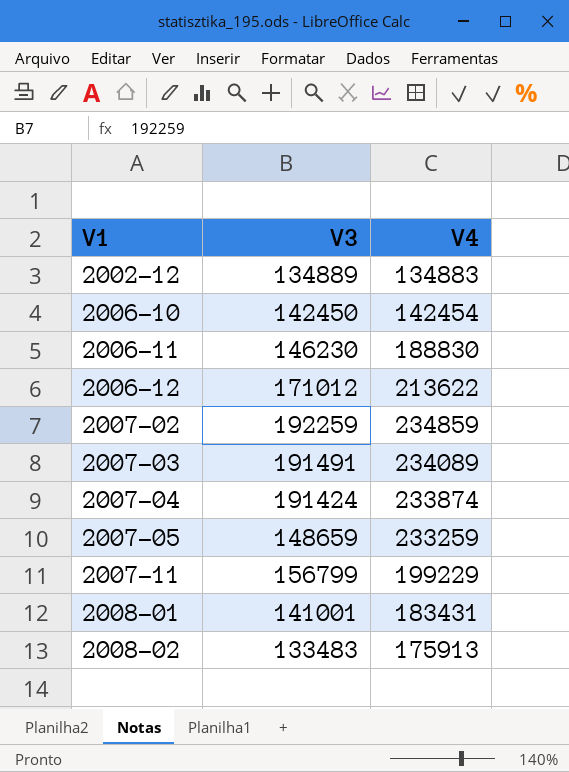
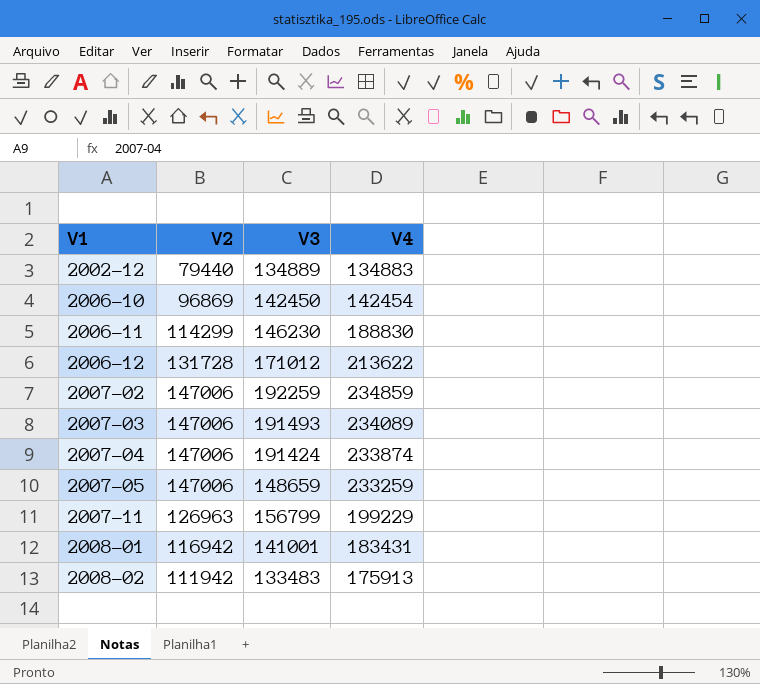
column V2 | position: none -> 2
2007-03 | V3: 191491 -> 191493

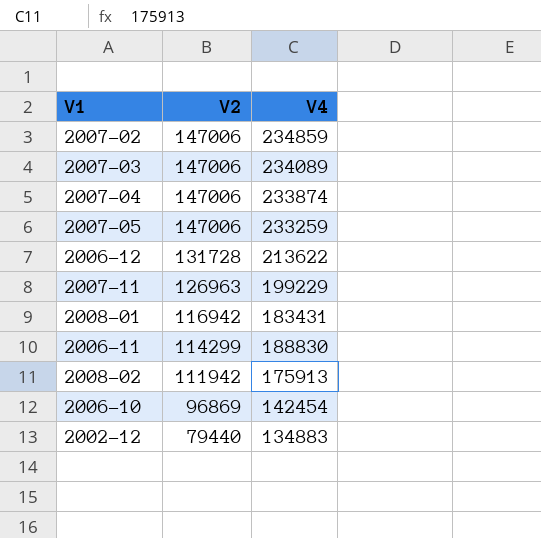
row order: V1 ascending -> V2 descending
column V3 | position: 3 -> none

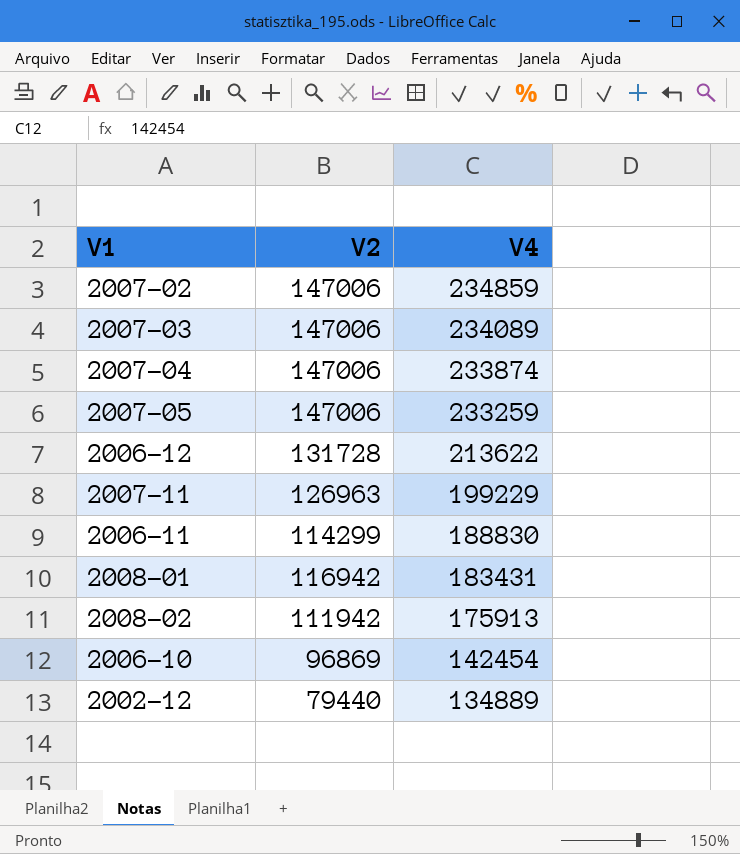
row order: V2 descending -> V4 descending
2002-12 | V4: 134883 -> 134889

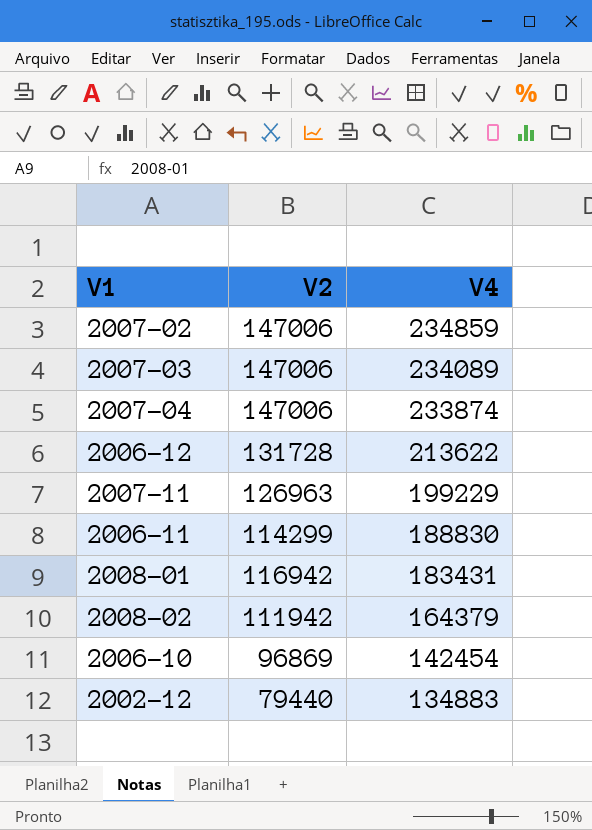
row 2007-05: 147006 | 233259 -> none
2008-02 | V4: 175913 -> 164379
2002-12 | V4: 134889 -> 134883

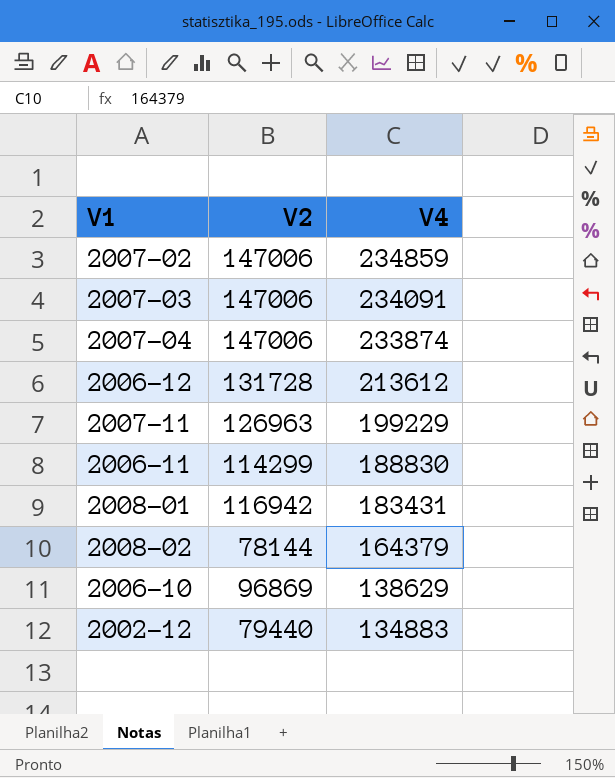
2007-03 | V4: 234089 -> 234091
2006-12 | V4: 213622 -> 213612
2008-02 | V2: 111942 -> 78144
2006-10 | V4: 142454 -> 138629

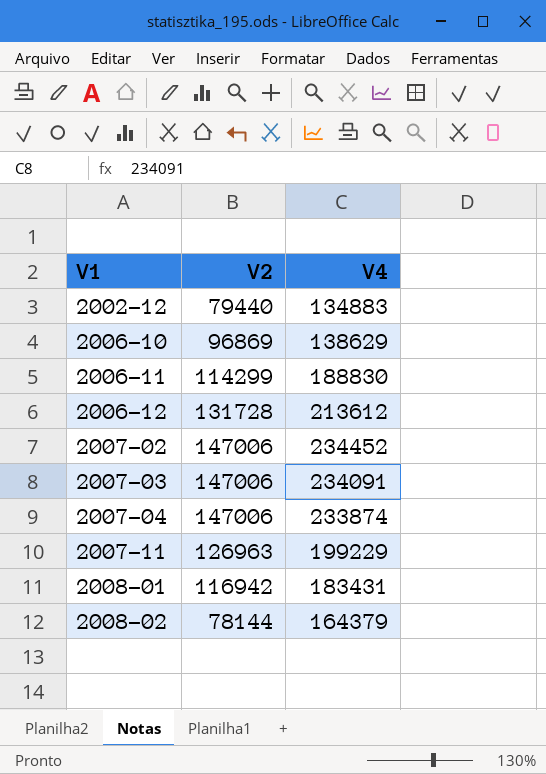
row order: V4 descending -> V1 ascending
2007-02 | V4: 234859 -> 234452

